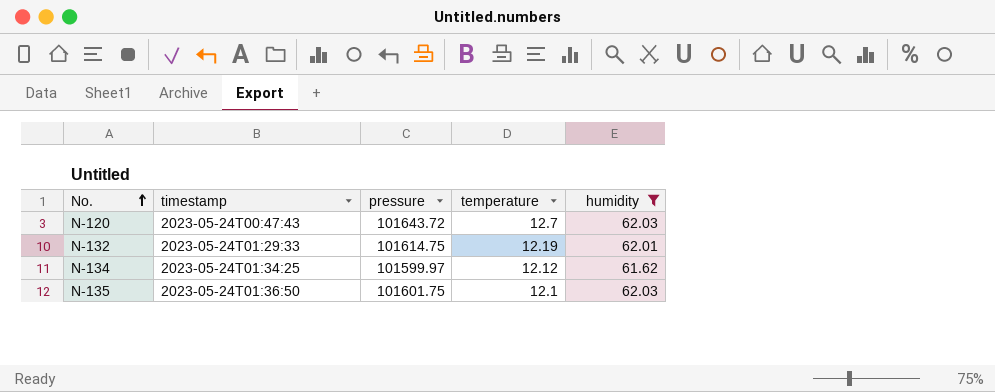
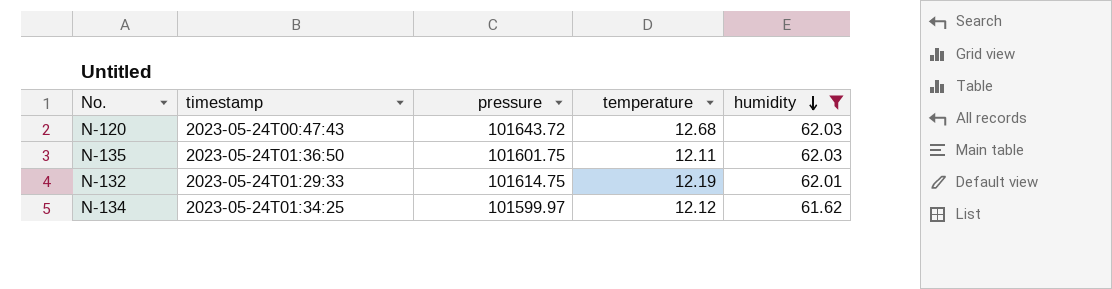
row order: No. ascending -> humidity descending
N-120 | temperature: 12.7 -> 12.68
N-135 | temperature: 12.1 -> 12.11

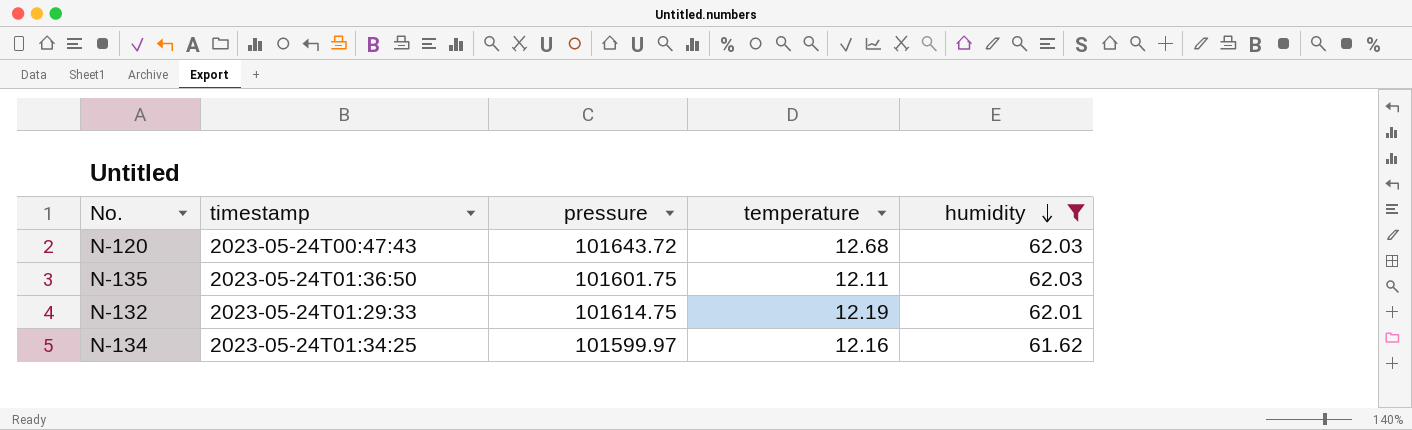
N-134 | temperature: 12.12 -> 12.16

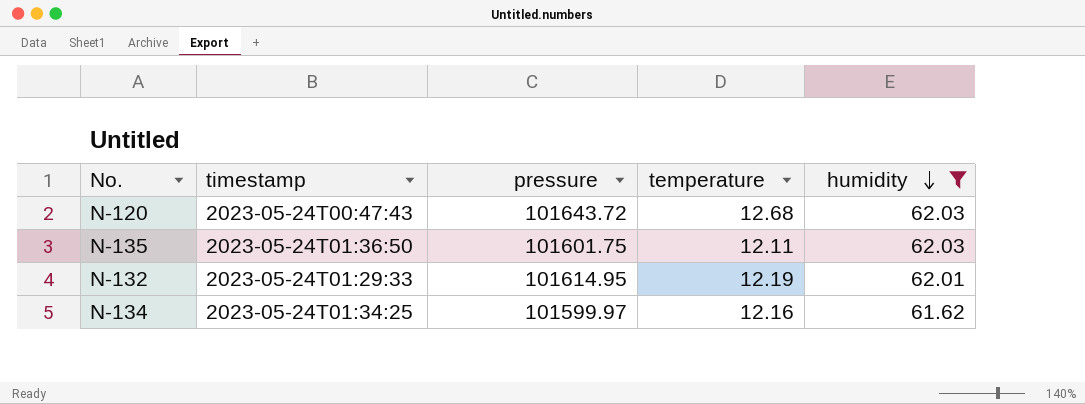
N-132 | pressure: 101614.75 -> 101614.95

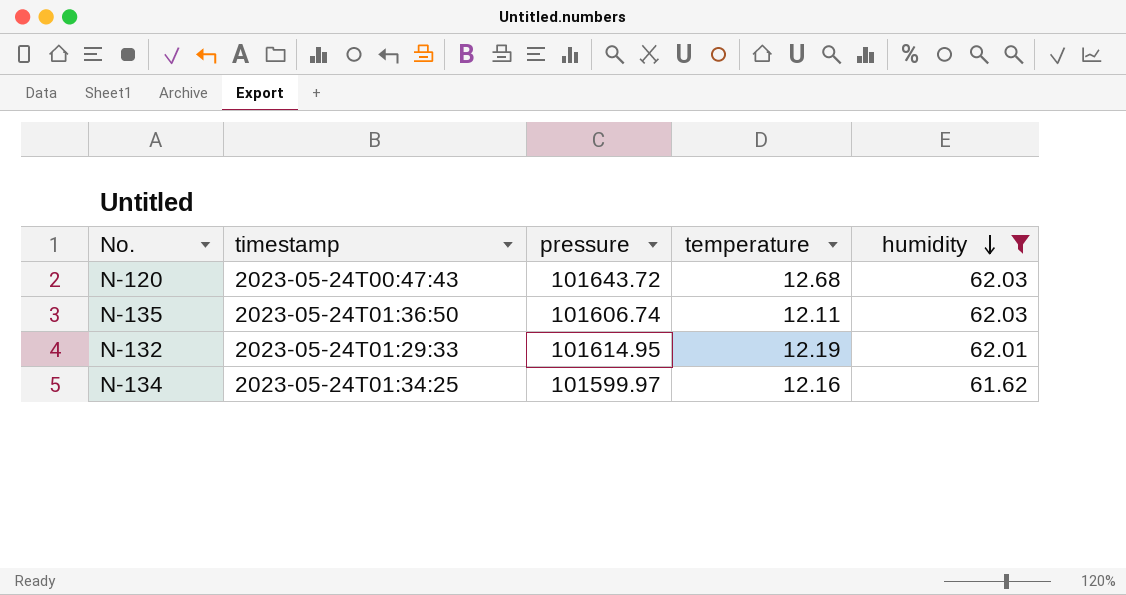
N-135 | pressure: 101601.75 -> 101606.74

